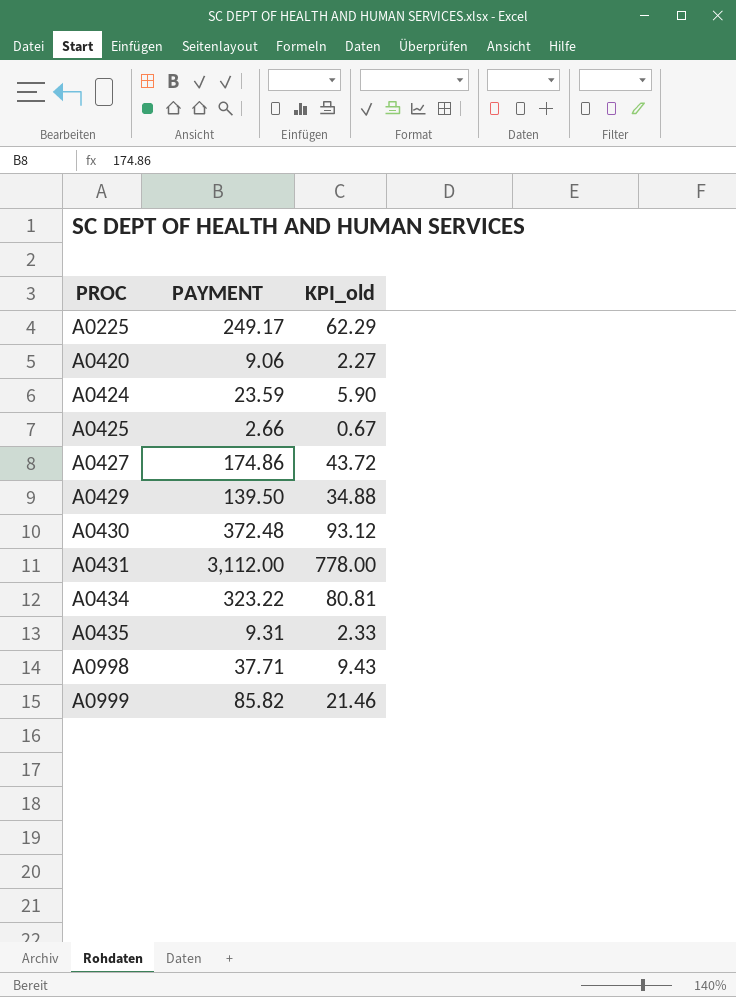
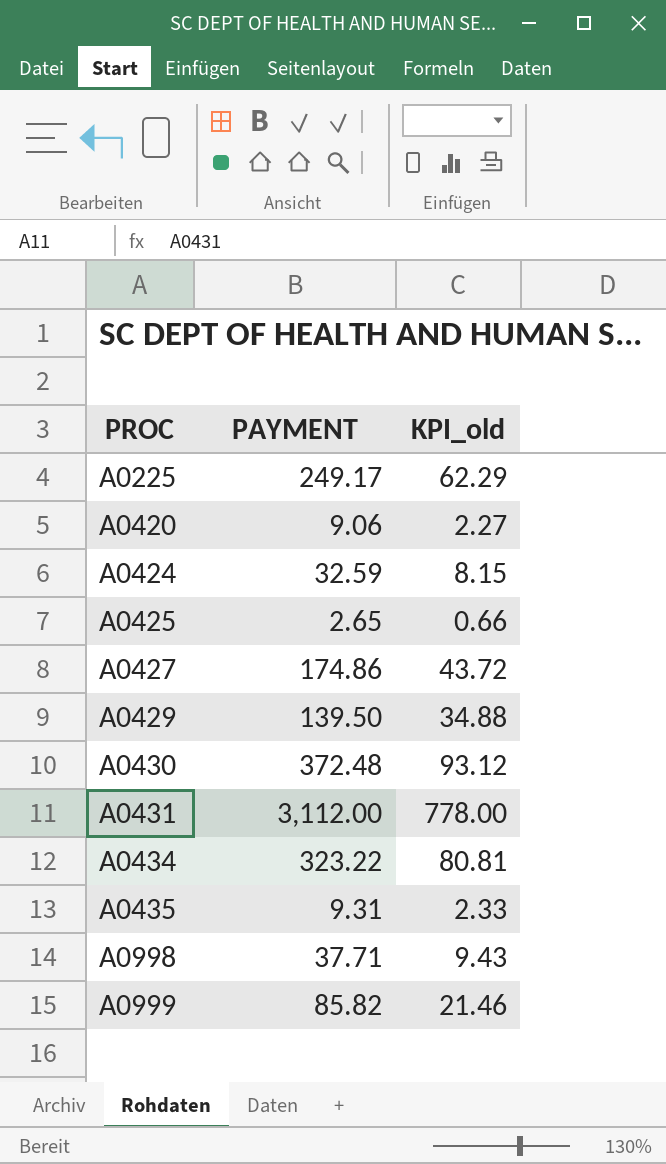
A0424 | PAYMENT: 23.59 -> 32.59
A0424 | KPI_old: 5.90 -> 8.15
A0425 | PAYMENT: 2.66 -> 2.65
A0425 | KPI_old: 0.67 -> 0.66

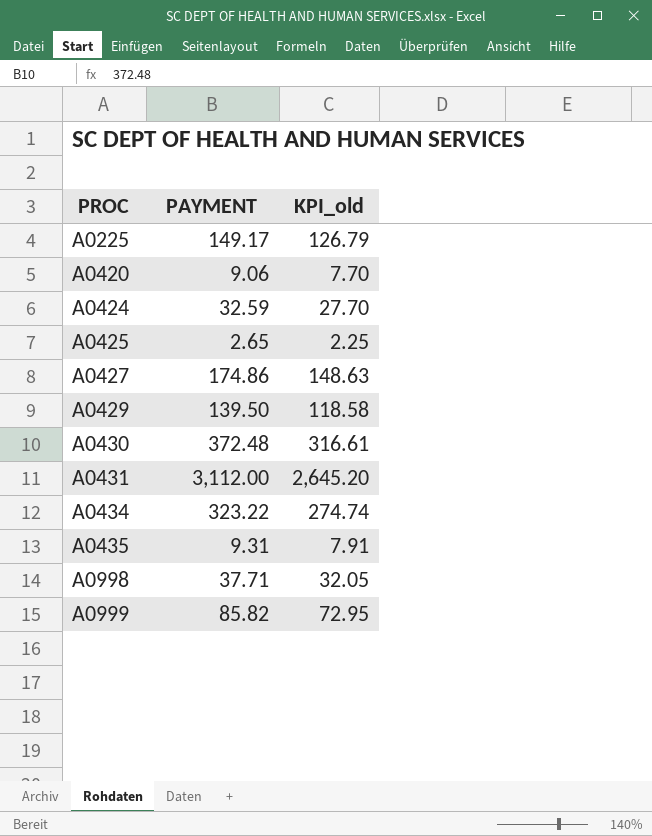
column KPI_old | formula: [PAYMENT] * 0.25 -> [PAYMENT] * 0.85
A0225 | PAYMENT: 249.17 -> 149.17

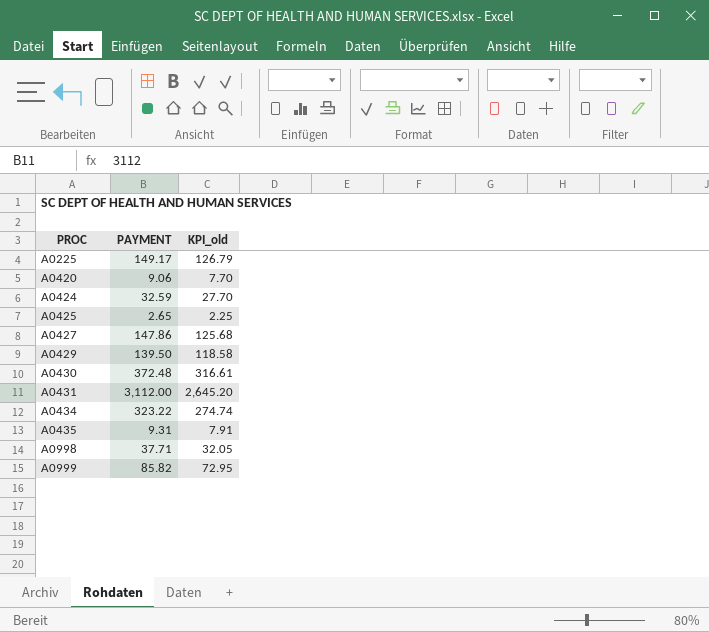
A0427 | PAYMENT: 174.86 -> 147.86
A0427 | KPI_old: 148.63 -> 125.68

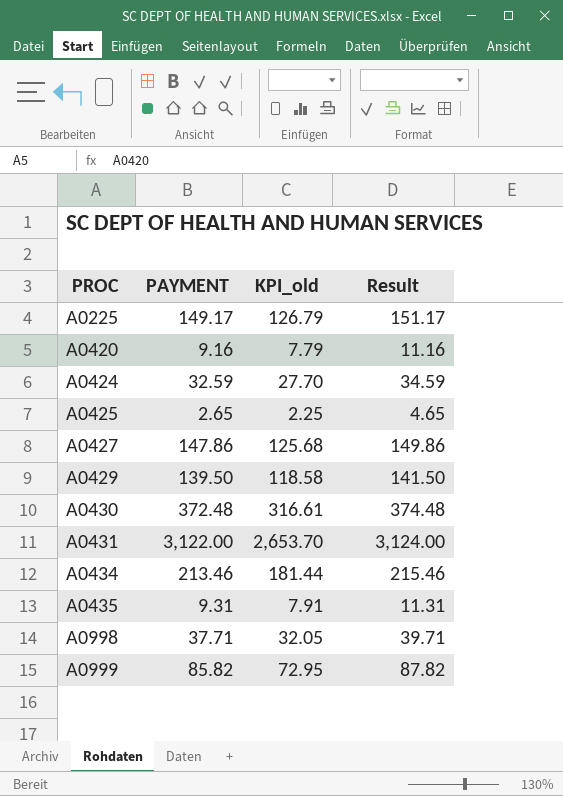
column Result | formula: none -> [PAYMENT] + 2
A0420 | PAYMENT: 9.06 -> 9.16
A0420 | KPI_old: 7.70 -> 7.79
A0431 | PAYMENT: 3,112.00 -> 3,122.00
A0431 | KPI_old: 2,645.20 -> 2,653.70
A0434 | PAYMENT: 323.22 -> 213.46
A0434 | KPI_old: 274.74 -> 181.44

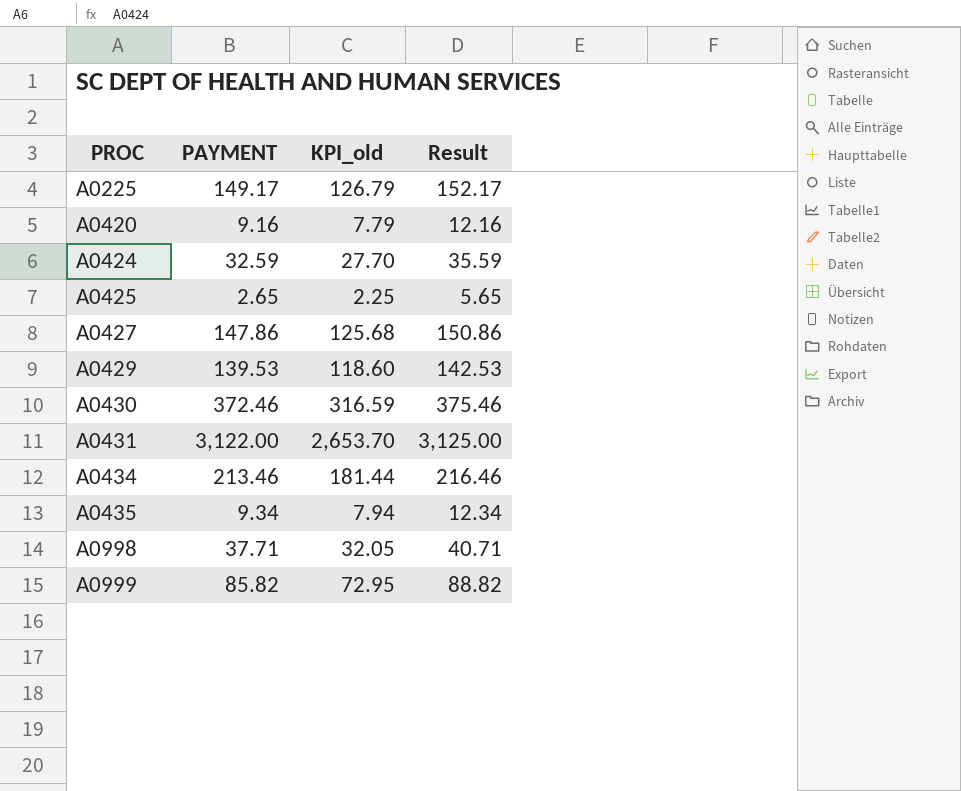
column Result | formula: [PAYMENT] + 2 -> [PAYMENT] + 3
A0429 | PAYMENT: 139.50 -> 139.53
A0429 | KPI_old: 118.58 -> 118.60
A0430 | PAYMENT: 372.48 -> 372.46
A0430 | KPI_old: 316.61 -> 316.59
A0435 | PAYMENT: 9.31 -> 9.34
A0435 | KPI_old: 7.91 -> 7.94

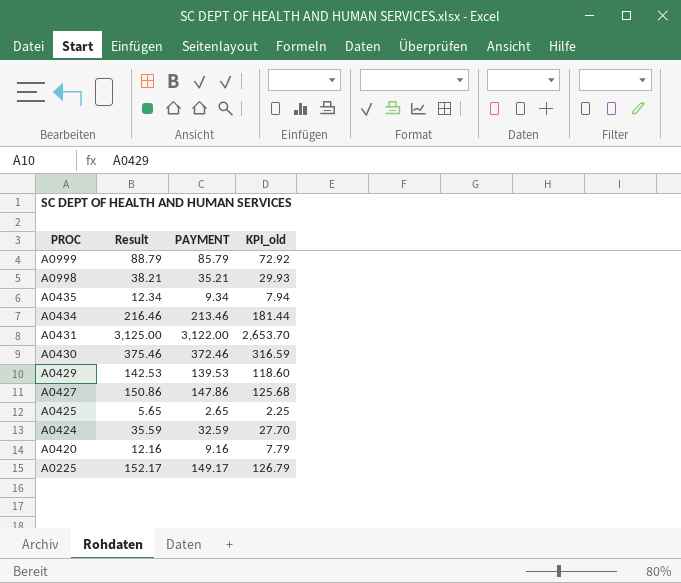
row order: PROC ascending -> PROC descending
column Result | position: 4 -> 2
A0999 | Result: 88.82 -> 88.79
A0999 | PAYMENT: 85.82 -> 85.79
A0999 | KPI_old: 72.95 -> 72.92
A0998 | Result: 40.71 -> 38.21
A0998 | PAYMENT: 37.71 -> 35.21
A0998 | KPI_old: 32.05 -> 29.93

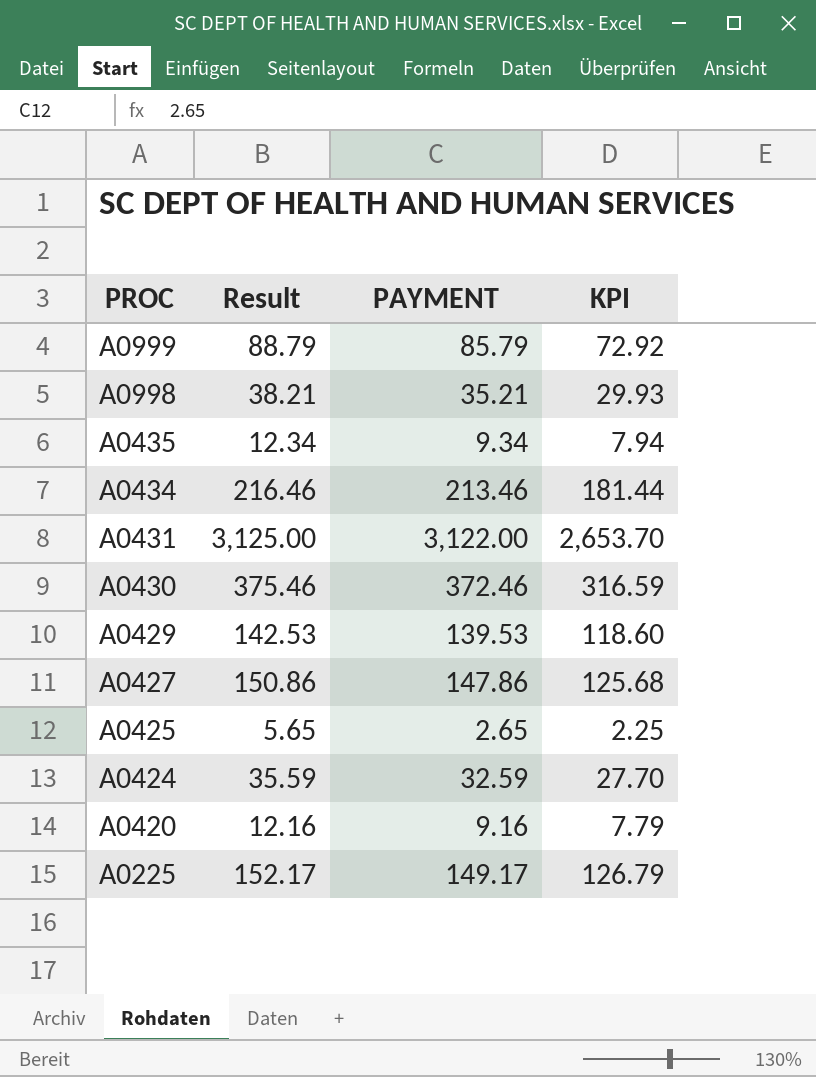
column name: KPI_old -> KPI

